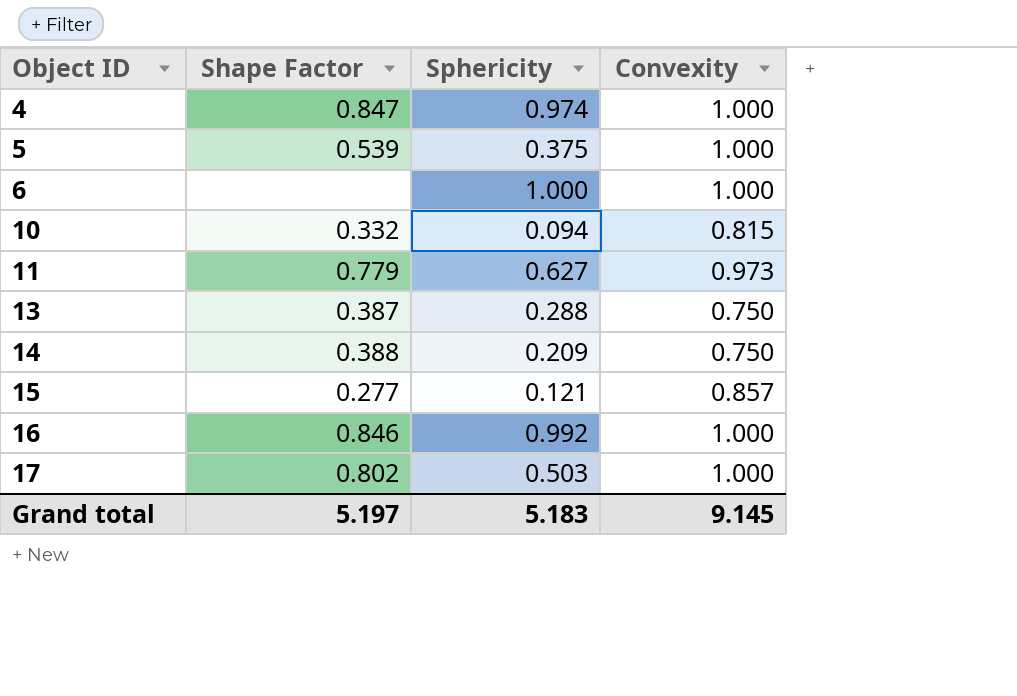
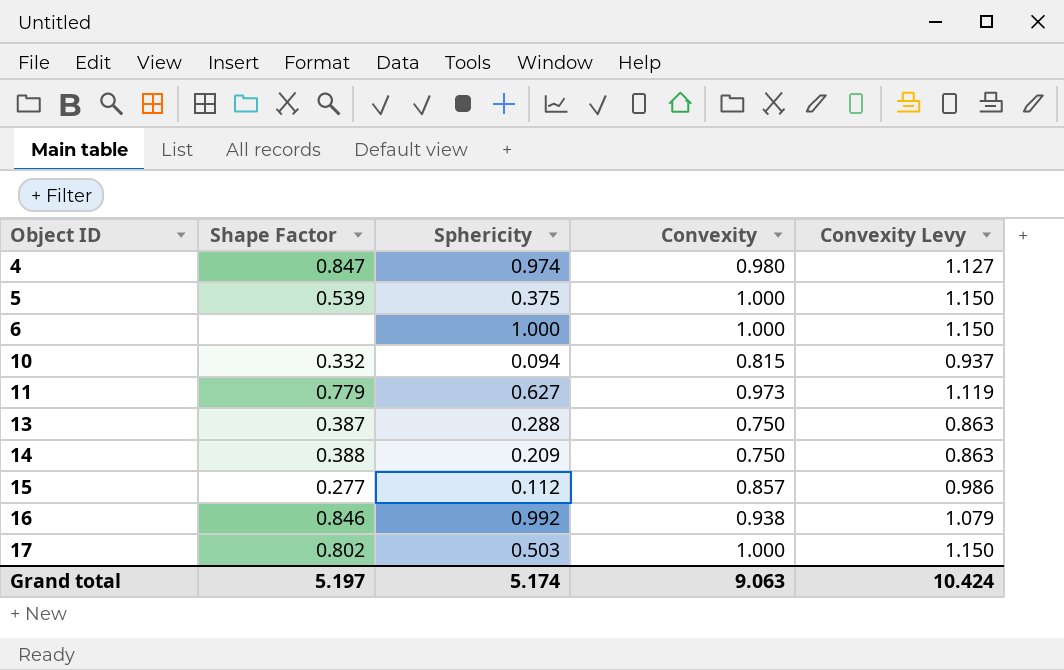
column Convexity Levy | formula: none -> [Convexity] * 1.15
4 | Convexity: 1.000 -> 0.980
15 | Sphericity: 0.121 -> 0.112
16 | Convexity: 1.000 -> 0.938
Grand total | Sphericity: 5.183 -> 5.174
Grand total | Convexity: 9.145 -> 9.063

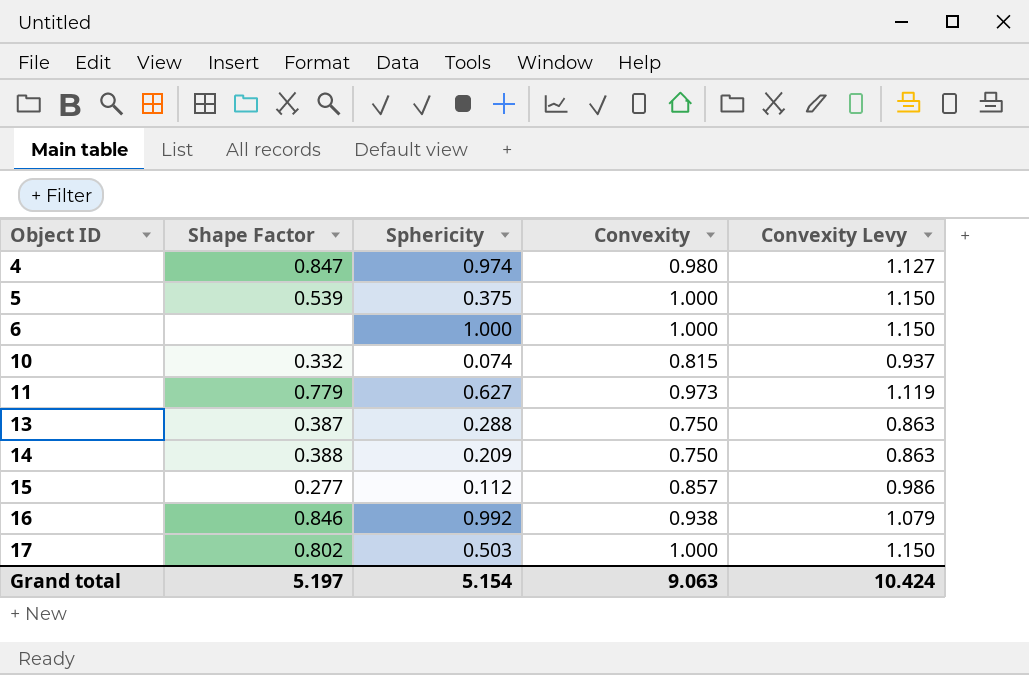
10 | Sphericity: 0.094 -> 0.074
Grand total | Sphericity: 5.174 -> 5.154

